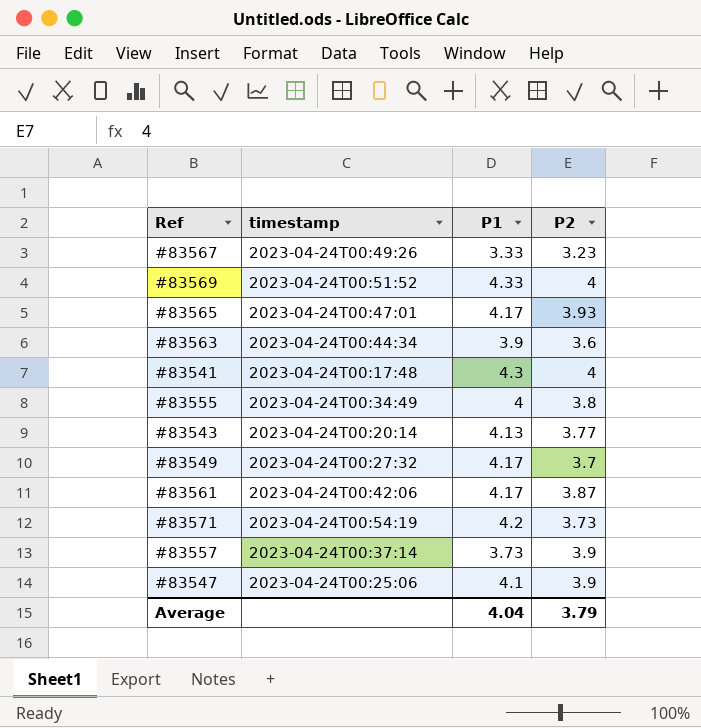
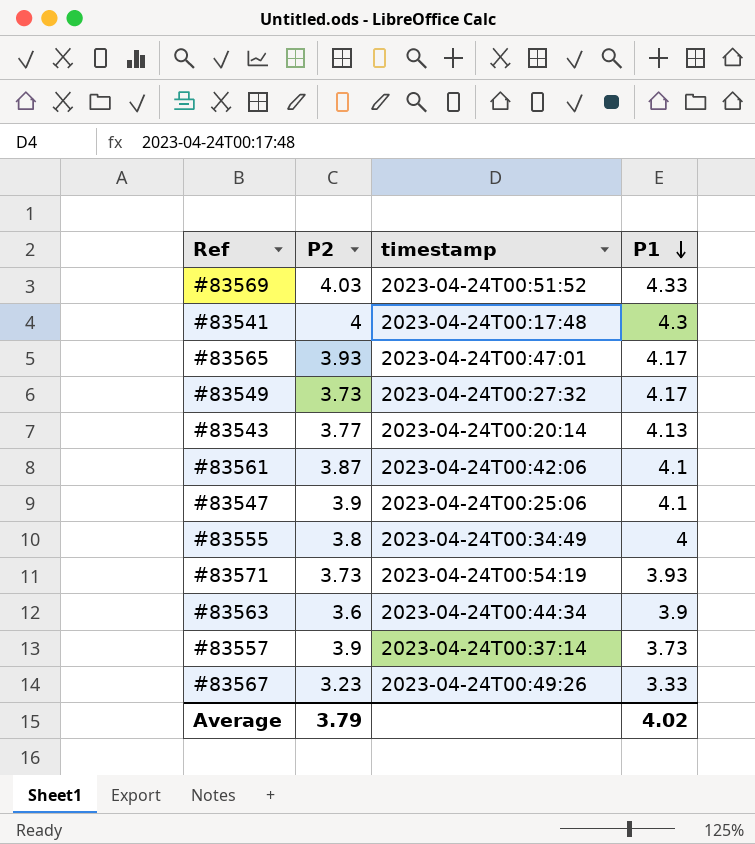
row order: none -> P1 descending
column P2 | position: 4 -> 2
#83569 | P2: 4 -> 4.03
#83549 | P2: 3.7 -> 3.73
#83561 | P1: 4.17 -> 4.1
#83571 | P1: 4.2 -> 3.93
Average | P1: 4.04 -> 4.02

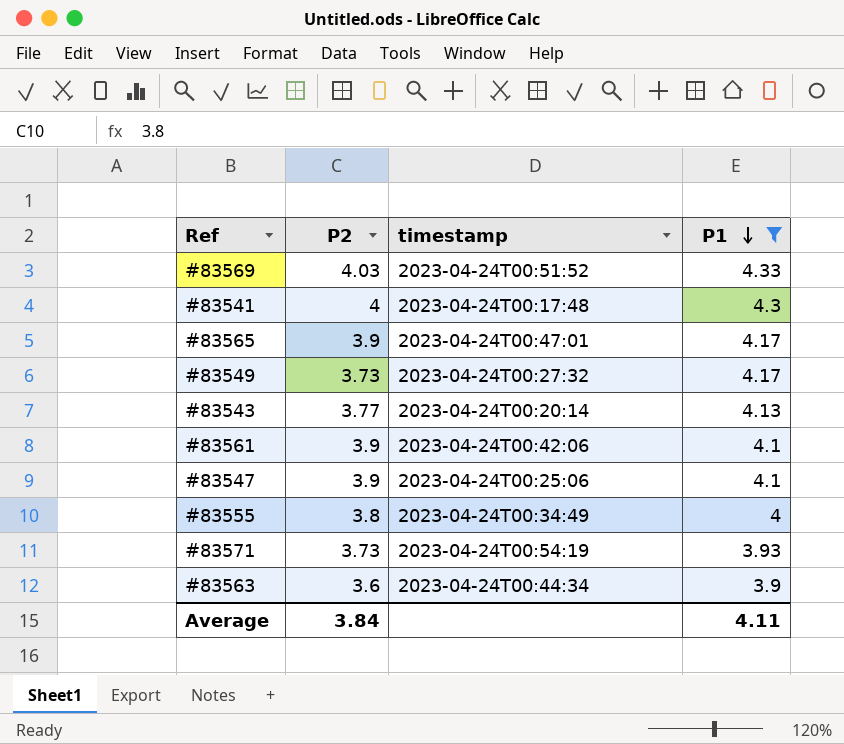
filter: none -> P1 >= 3.9
#83565 | P2: 3.93 -> 3.9
#83561 | P2: 3.87 -> 3.9
Average | P2: 3.79 -> 3.84
Average | P1: 4.02 -> 4.11

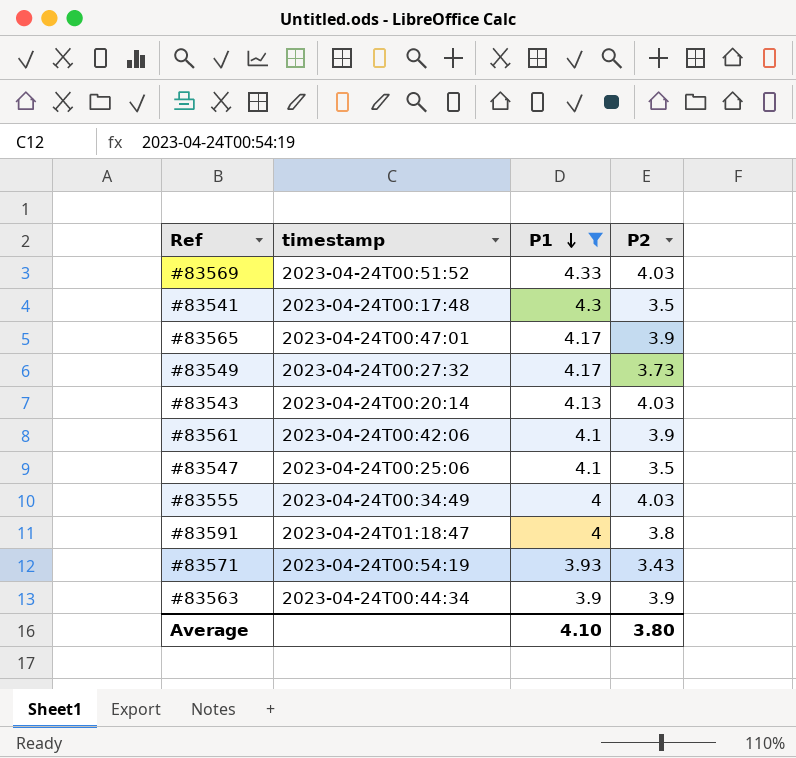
column P2 | position: 2 -> 4
#83541 | P2: 4 -> 3.5
#83543 | P2: 3.77 -> 4.03
#83547 | P2: 3.9 -> 3.5
#83555 | P2: 3.8 -> 4.03
row #83591: none -> 2023-04-24T01:18:47 | 4 | 3.8
#83571 | P2: 3.73 -> 3.43
#83563 | P2: 3.6 -> 3.9
Average | P1: 4.11 -> 4.10
Average | P2: 3.84 -> 3.80

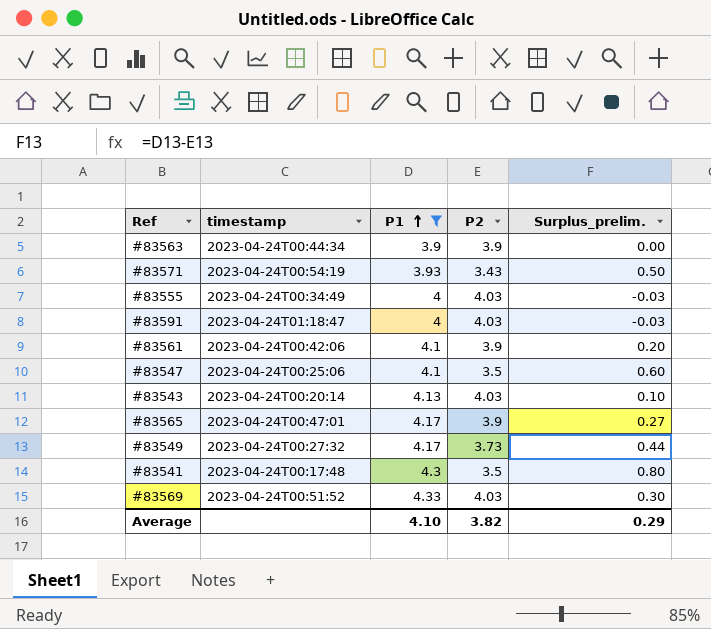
row order: P1 descending -> P1 ascending
column Surplus_prelim. | formula: none -> [P1] - [P2]
#83591 | P2: 3.8 -> 4.03
Average | P2: 3.80 -> 3.82

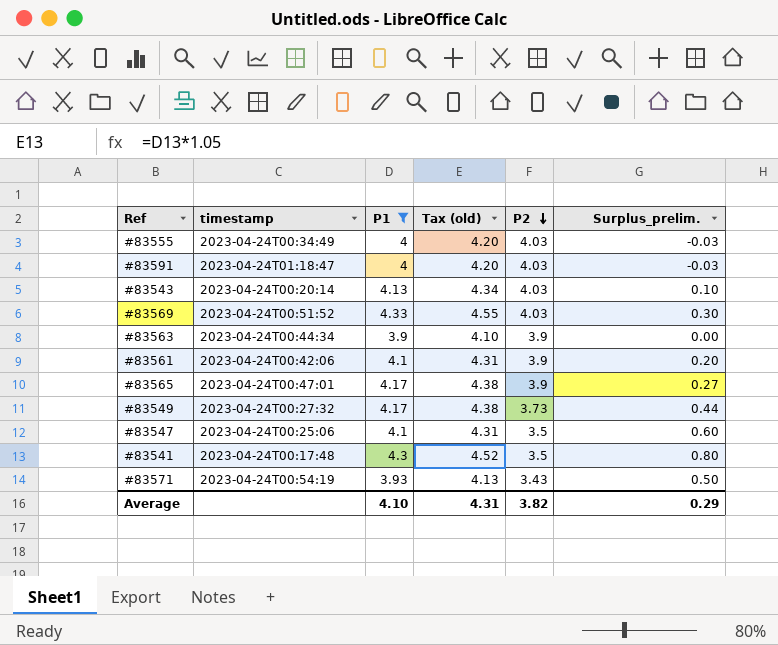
row order: P1 ascending -> P2 descending
column Tax (old) | formula: none -> [P1] * 1.05

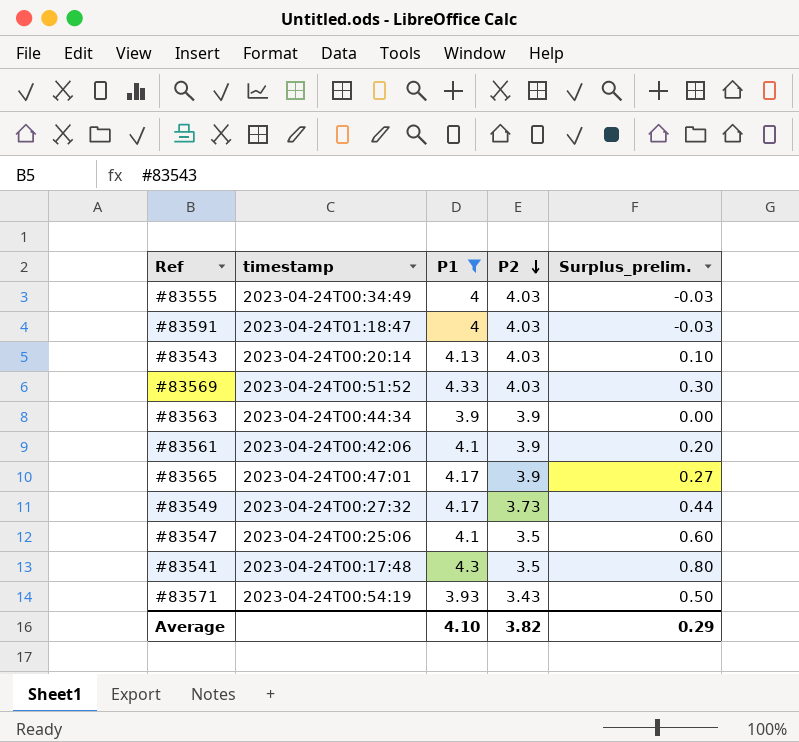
column Tax (old) | formula: [P1] * 1.05 -> none

